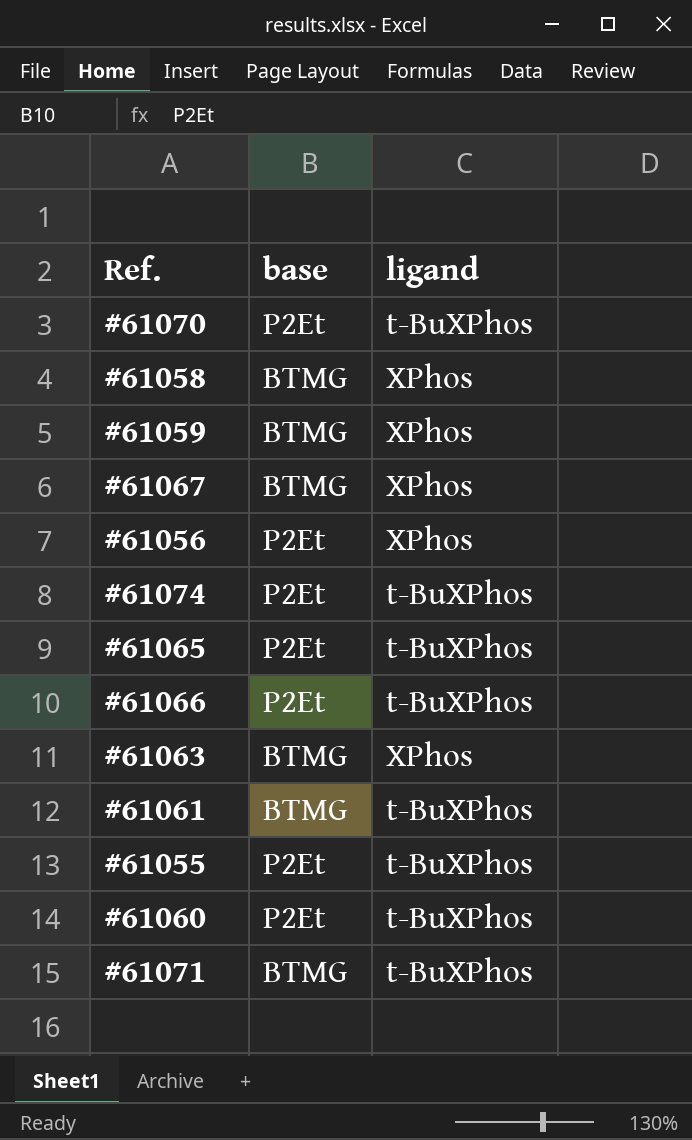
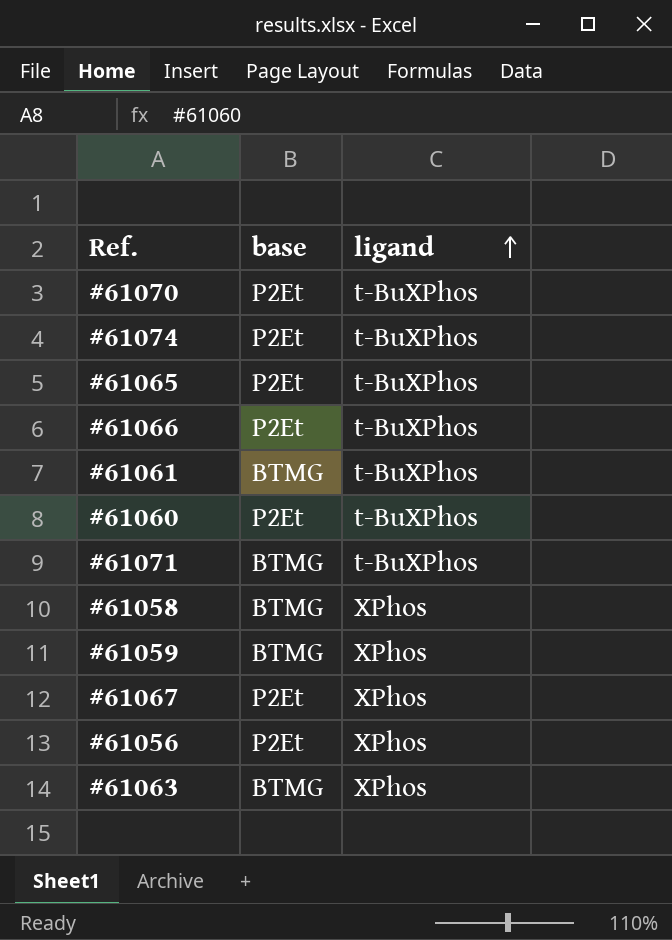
row order: none -> ligand ascending
row #61055: P2Et | t-BuXPhos -> none
#61067 | base: BTMG -> P2Et

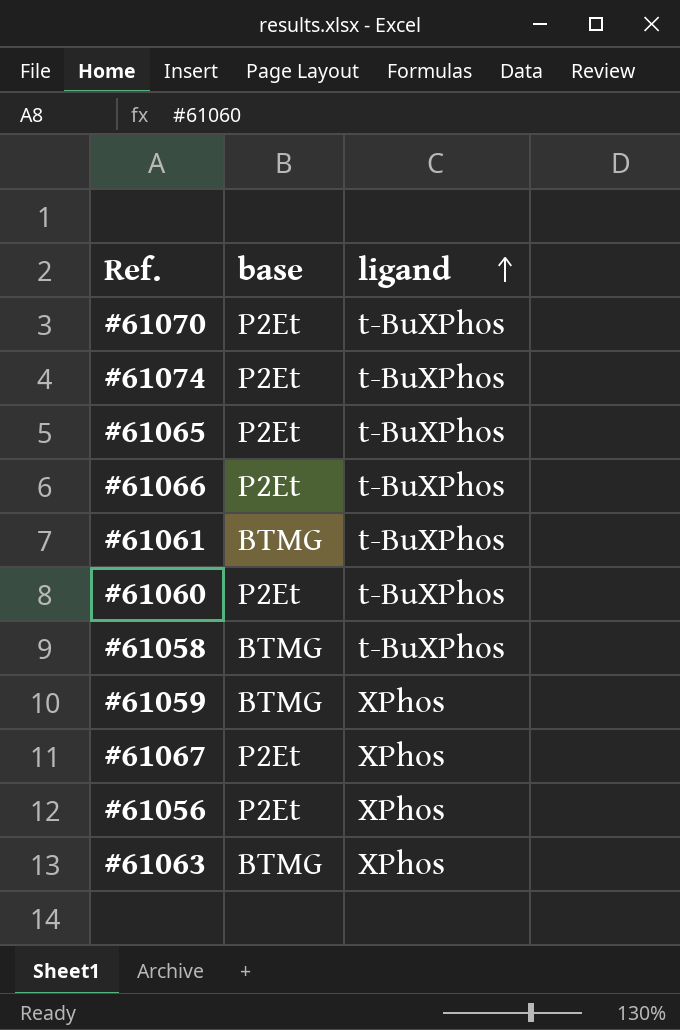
row #61071: BTMG | t-BuXPhos -> none
#61058 | ligand: XPhos -> t-BuXPhos

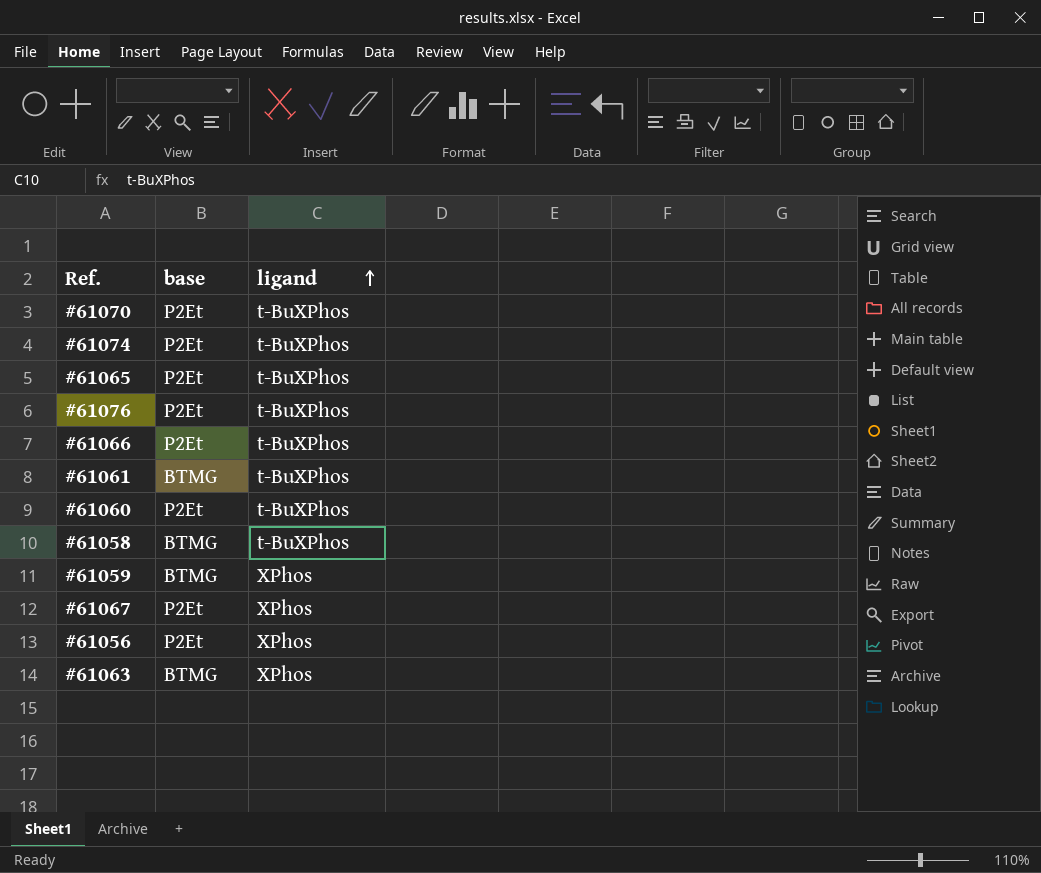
row #61076: none -> P2Et | t-BuXPhos

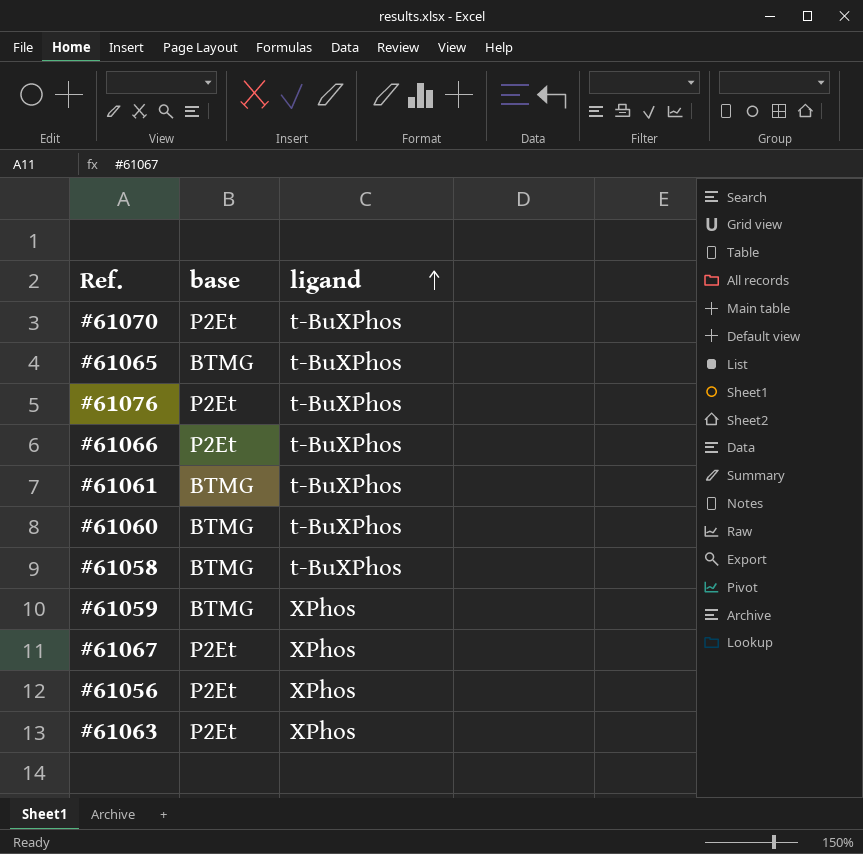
row #61074: P2Et | t-BuXPhos -> none
#61065 | base: P2Et -> BTMG
#61060 | base: P2Et -> BTMG
#61063 | base: BTMG -> P2Et

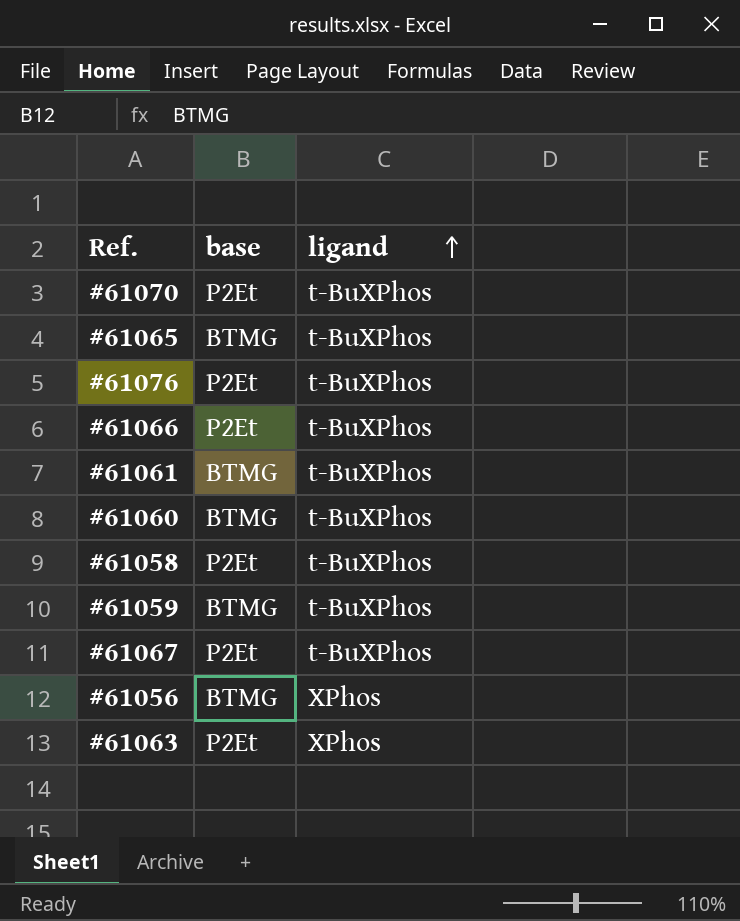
#61058 | base: BTMG -> P2Et
#61059 | ligand: XPhos -> t-BuXPhos
#61067 | ligand: XPhos -> t-BuXPhos
#61056 | base: P2Et -> BTMG

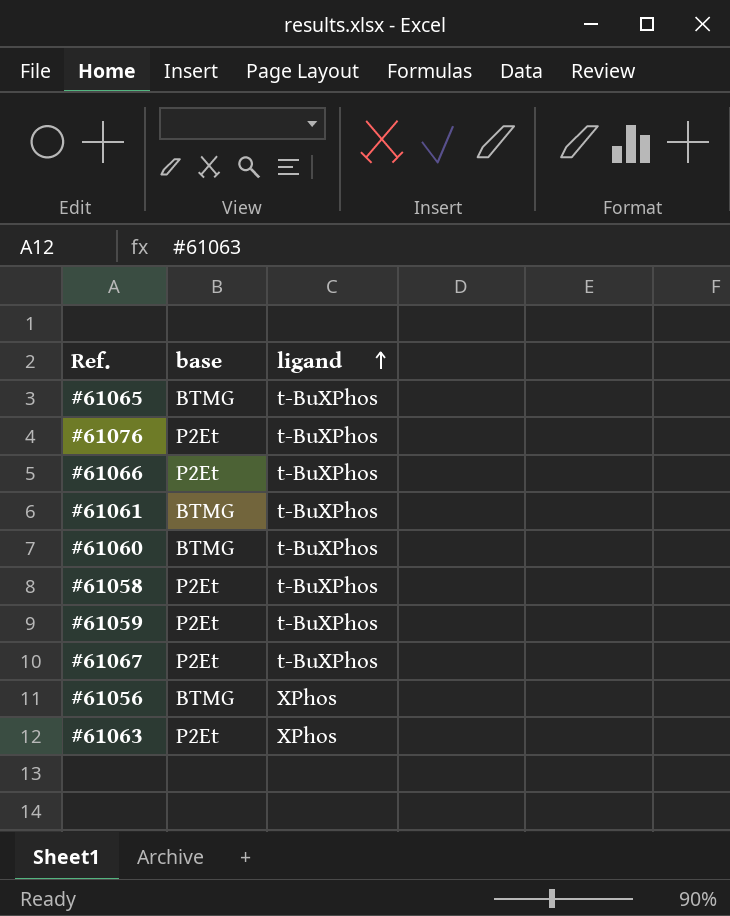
row #61070: P2Et | t-BuXPhos -> none
#61059 | base: BTMG -> P2Et

